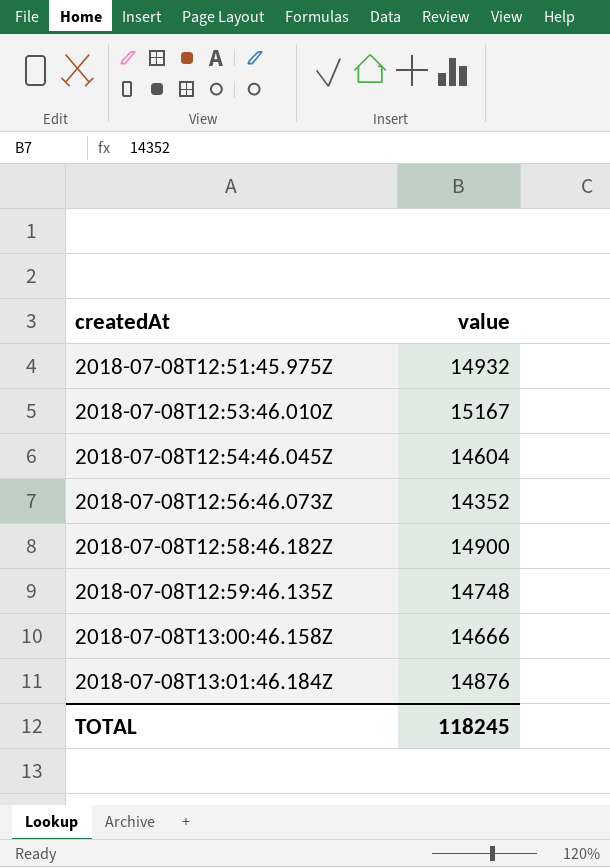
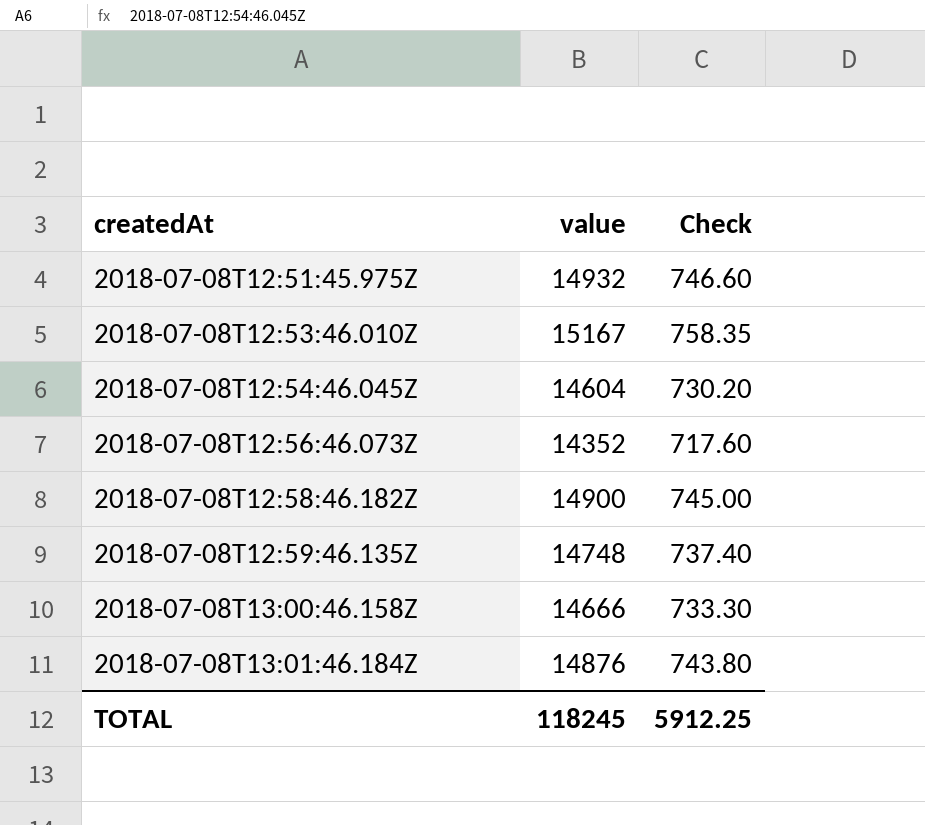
column Check | formula: none -> [value] * 0.05

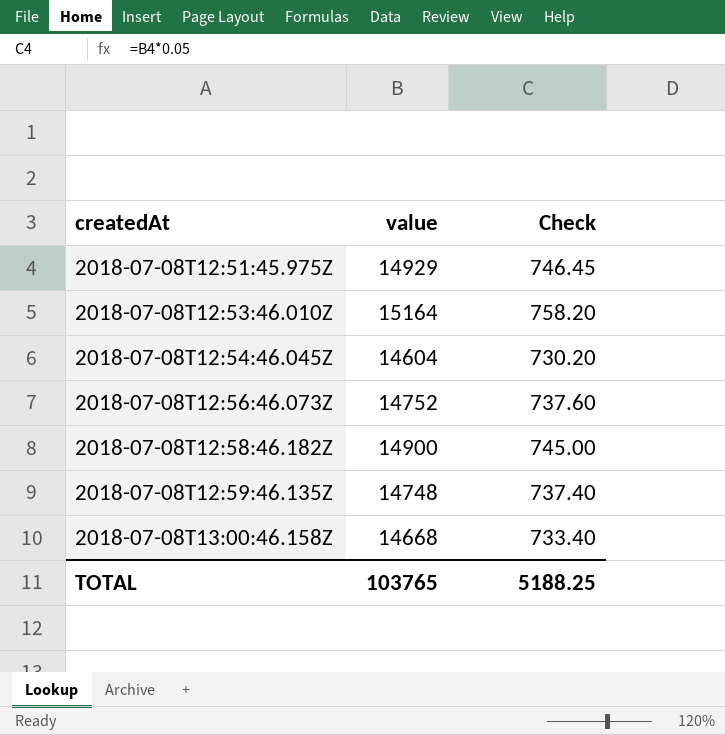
row 2018-07-08T13:01:46.184Z: 14876 | 743.80 -> none
2018-07-08T12:51:45.975Z | value: 14932 -> 14929
2018-07-08T12:51:45.975Z | Check: 746.60 -> 746.45
2018-07-08T12:53:46.010Z | value: 15167 -> 15164
2018-07-08T12:53:46.010Z | Check: 758.35 -> 758.20
2018-07-08T12:56:46.073Z | value: 14352 -> 14752
2018-07-08T12:56:46.073Z | Check: 717.60 -> 737.60
2018-07-08T13:00:46.158Z | value: 14666 -> 14668
2018-07-08T13:00:46.158Z | Check: 733.30 -> 733.40
TOTAL | value: 118245 -> 103765
TOTAL | Check: 5912.25 -> 5188.25

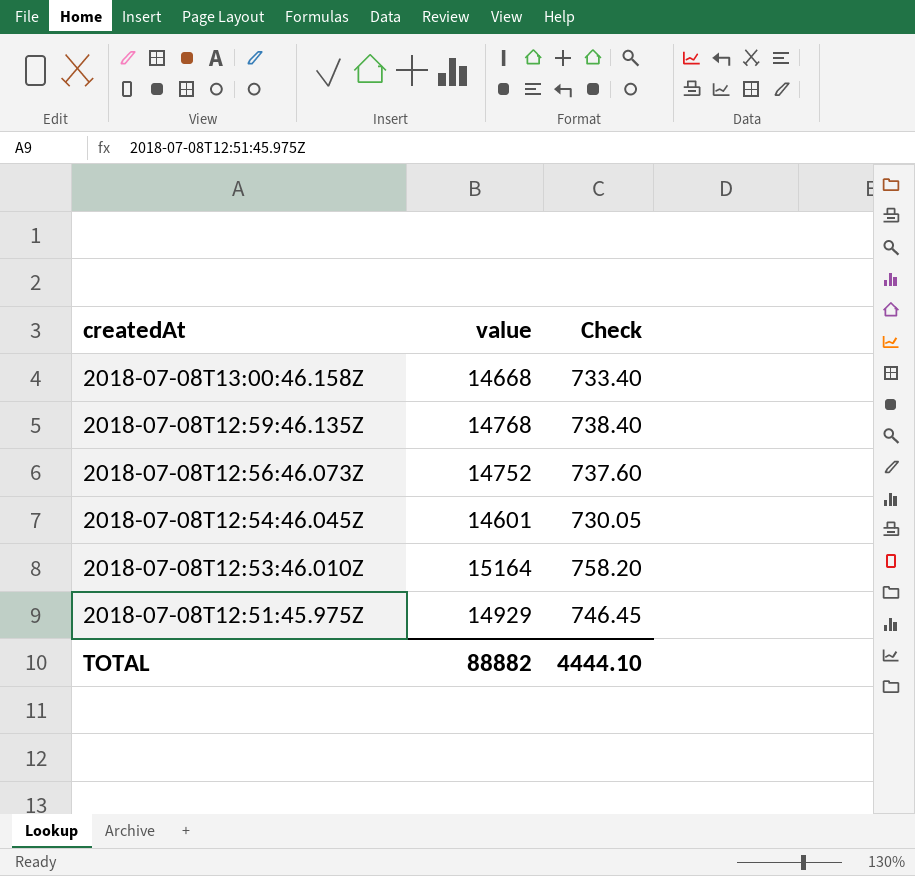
row order: createdAt ascending -> createdAt descending
row 2018-07-08T12:58:46.182Z: 14900 | 745.00 -> none
2018-07-08T12:59:46.135Z | value: 14748 -> 14768
2018-07-08T12:59:46.135Z | Check: 737.40 -> 738.40
2018-07-08T12:54:46.045Z | value: 14604 -> 14601
2018-07-08T12:54:46.045Z | Check: 730.20 -> 730.05
TOTAL | value: 103765 -> 88882
TOTAL | Check: 5188.25 -> 4444.10

